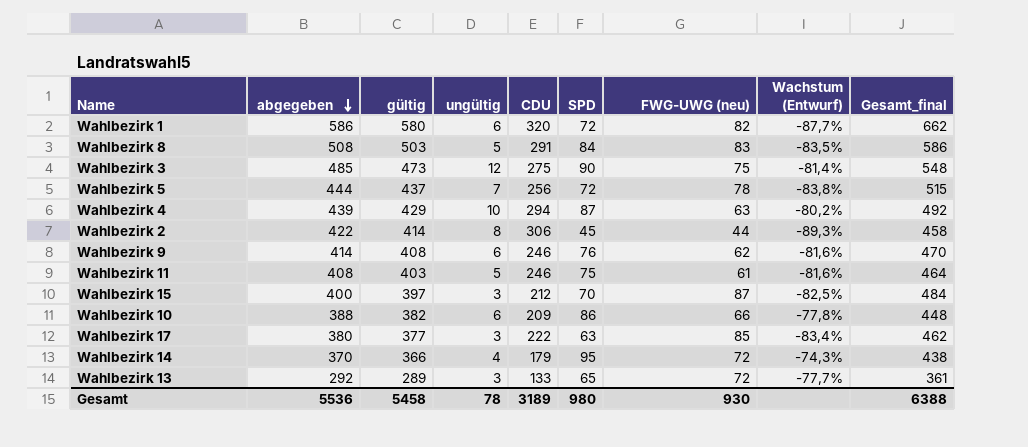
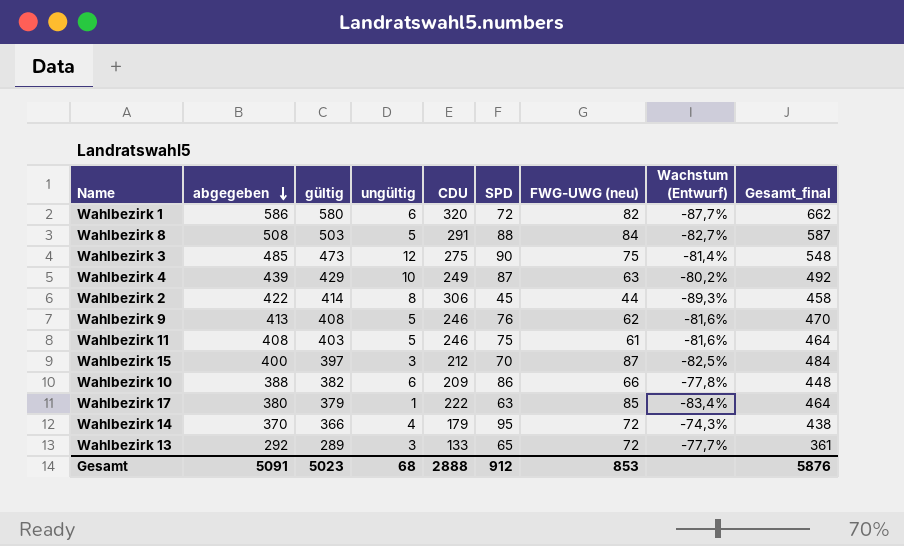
row Wahlbezirk 5: 444 | 437 | 7 | 256 | 72 | 78 | -83,8% | 515 -> none
Wahlbezirk 8 | SPD: 84 -> 88
Wahlbezirk 8 | FWG-UWG (neu): 83 -> 84
Wahlbezirk 8 | Wachstum (Entwurf): -83,5% -> -82,7%
Wahlbezirk 8 | Gesamt_final: 586 -> 587
Wahlbezirk 4 | CDU: 294 -> 249
Wahlbezirk 9 | abgegeben: 414 -> 413
Wahlbezirk 9 | ungültig: 6 -> 5
Wahlbezirk 17 | gültig: 377 -> 379
Wahlbezirk 17 | ungültig: 3 -> 1
Wahlbezirk 17 | Gesamt_final: 462 -> 464
Gesamt | abgegeben: 5536 -> 5091
Gesamt | gültig: 5458 -> 5023
Gesamt | ungültig: 78 -> 68
Gesamt | CDU: 3189 -> 2888
Gesamt | SPD: 980 -> 912
Gesamt | FWG-UWG (neu): 930 -> 853
Gesamt | Gesamt_final: 6388 -> 5876

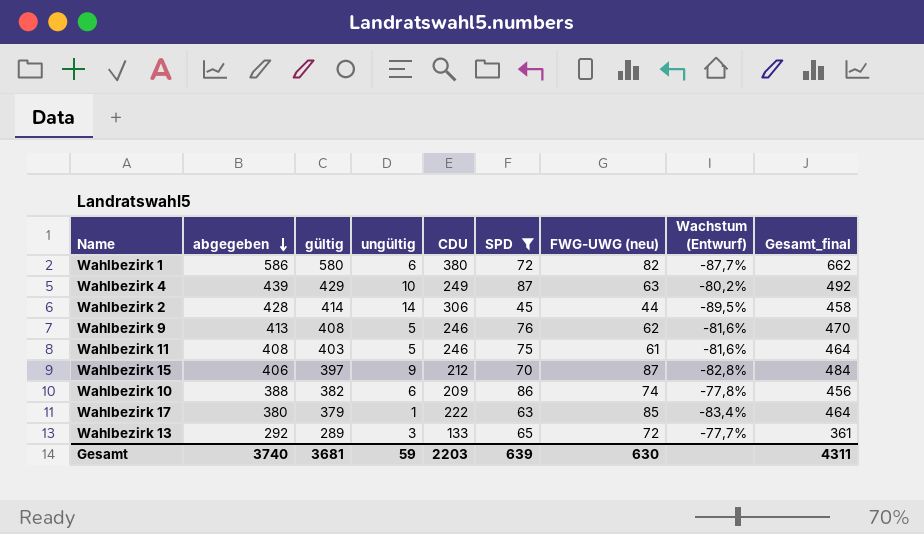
filter: none -> SPD <= 87
Wahlbezirk 1 | CDU: 320 -> 380
Wahlbezirk 2 | abgegeben: 422 -> 428
Wahlbezirk 2 | ungültig: 8 -> 14
Wahlbezirk 2 | Wachstum (Entwurf): -89,3% -> -89,5%
Wahlbezirk 15 | abgegeben: 400 -> 406
Wahlbezirk 15 | ungültig: 3 -> 9
Wahlbezirk 15 | Wachstum (Entwurf): -82,5% -> -82,8%
Wahlbezirk 10 | FWG-UWG (neu): 66 -> 74
Wahlbezirk 10 | Gesamt_final: 448 -> 456
Gesamt | abgegeben: 5091 -> 3740
Gesamt | gültig: 5023 -> 3681
Gesamt | ungültig: 68 -> 59
Gesamt | CDU: 2888 -> 2203
Gesamt | SPD: 912 -> 639
Gesamt | FWG-UWG (neu): 853 -> 630
Gesamt | Gesamt_final: 5876 -> 4311

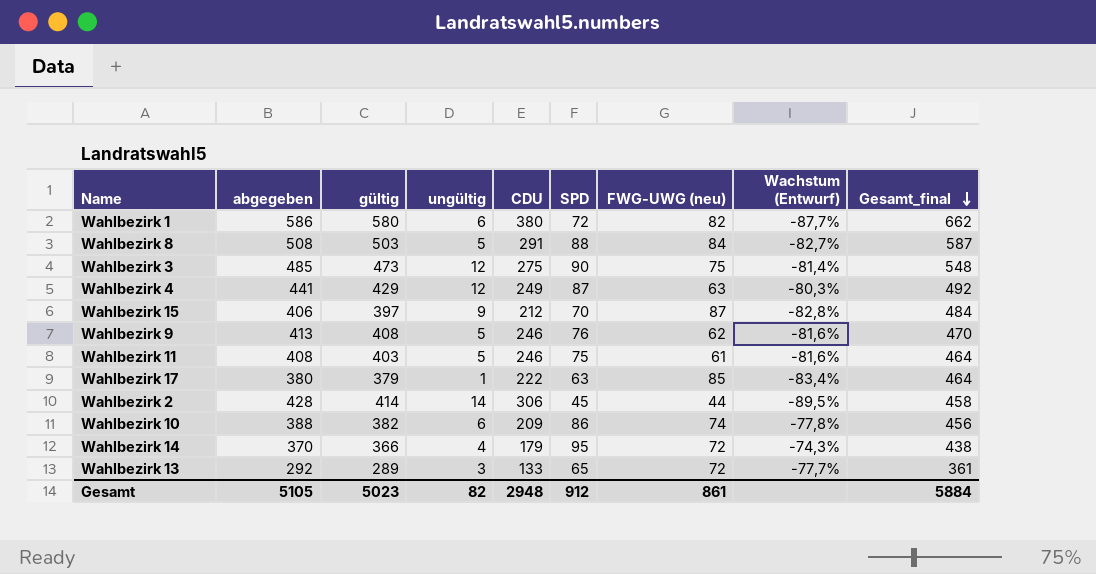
filter: SPD <= 87 -> none
row order: abgegeben descending -> Gesamt_final descending
Wahlbezirk 4 | abgegeben: 439 -> 441
Wahlbezirk 4 | ungültig: 10 -> 12
Wahlbezirk 4 | Wachstum (Entwurf): -80,2% -> -80,3%
Gesamt | abgegeben: 3740 -> 5105
Gesamt | gültig: 3681 -> 5023
Gesamt | ungültig: 59 -> 82
Gesamt | CDU: 2203 -> 2948
Gesamt | SPD: 639 -> 912
Gesamt | FWG-UWG (neu): 630 -> 861
Gesamt | Gesamt_final: 4311 -> 5884

